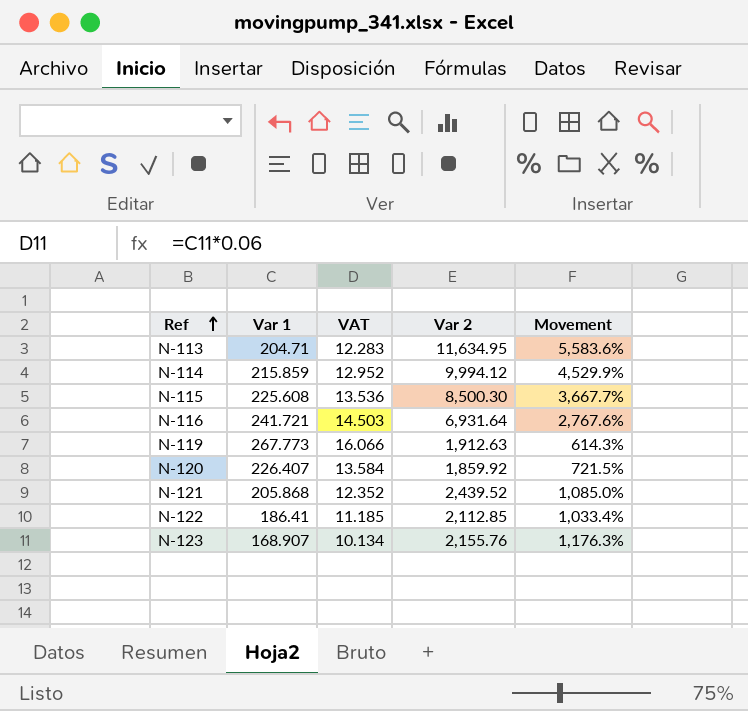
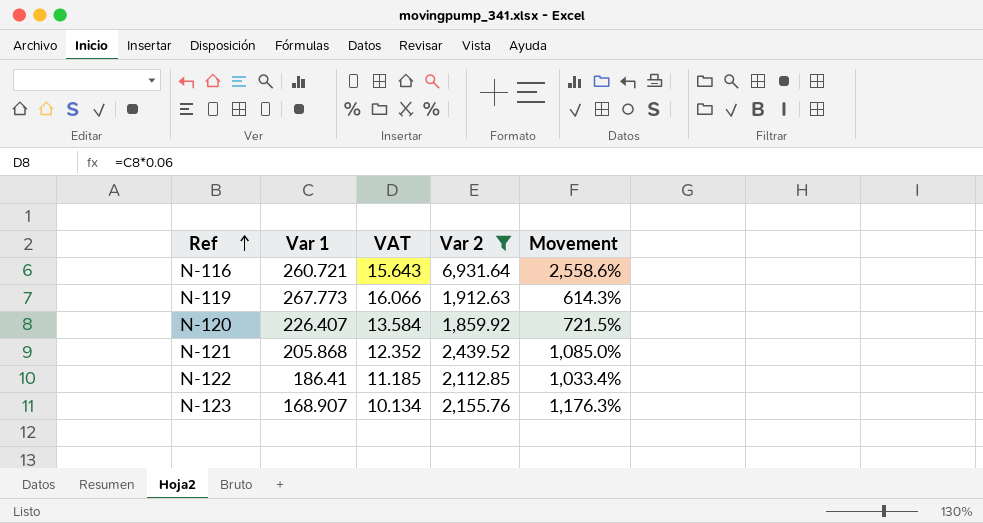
filter: none -> Var 2 <= 6,931.64
N-116 | Var 1: 241.721 -> 260.721
N-116 | VAT: 14.503 -> 15.643
N-116 | Movement: 2,767.6% -> 2,558.6%

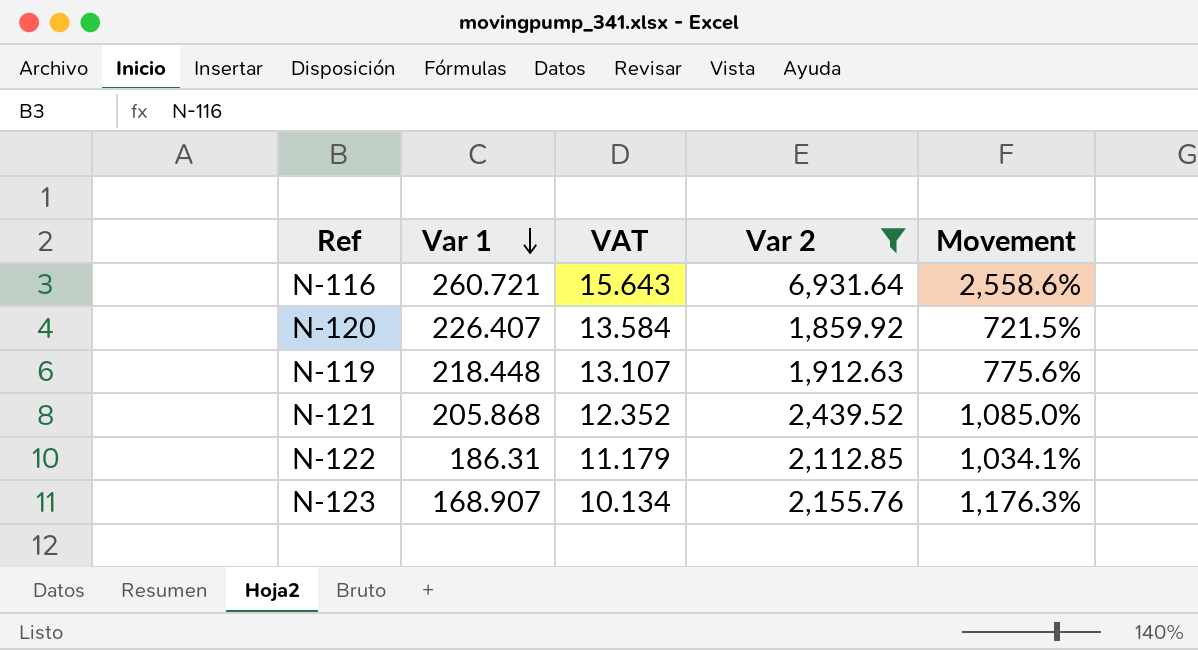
row order: Ref ascending -> Var 1 descending
N-119 | Var 1: 267.773 -> 218.448
N-119 | VAT: 16.066 -> 13.107
N-119 | Movement: 614.3% -> 775.6%
N-122 | Var 1: 186.41 -> 186.31
N-122 | VAT: 11.185 -> 11.179
N-122 | Movement: 1,033.4% -> 1,034.1%

